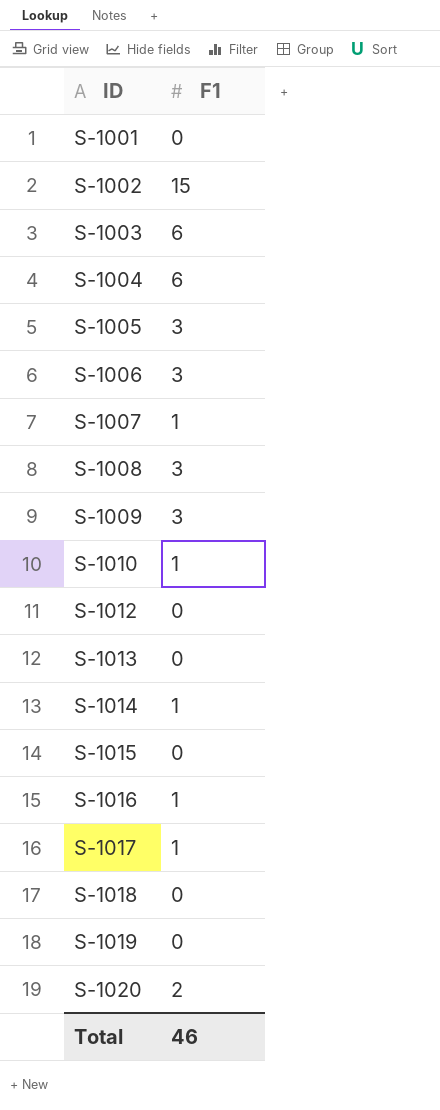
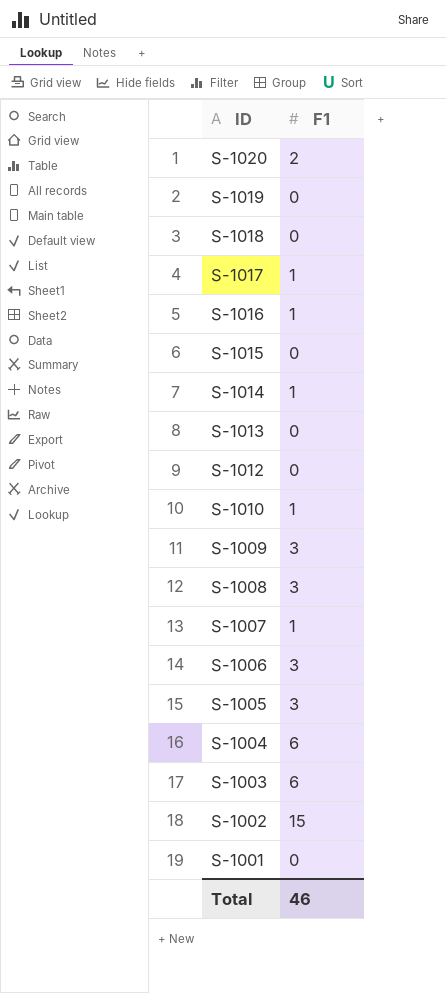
row order: ID ascending -> ID descending

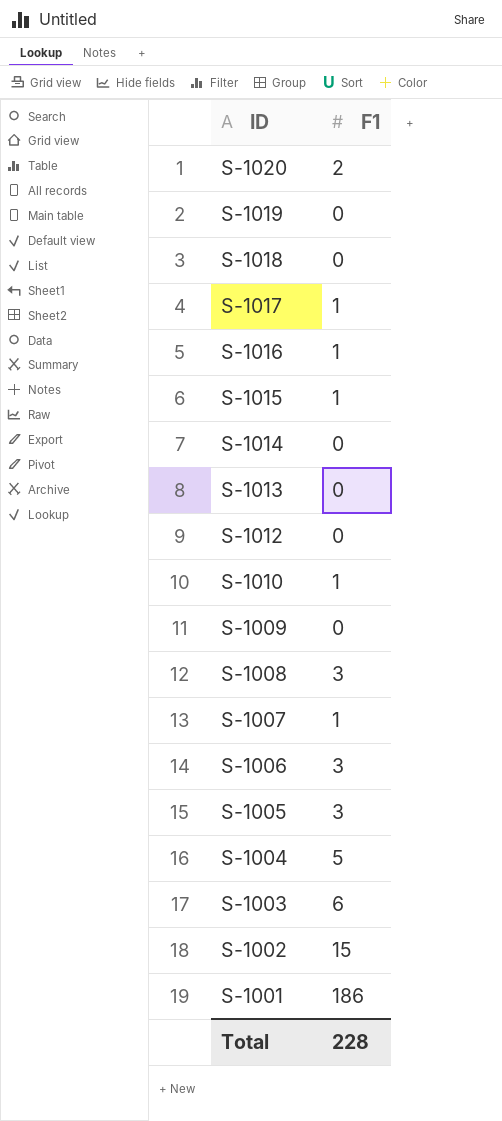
S-1015 | F1: 0 -> 1
S-1014 | F1: 1 -> 0
S-1009 | F1: 3 -> 0
S-1004 | F1: 6 -> 5
S-1001 | F1: 0 -> 186
Total | F1: 46 -> 228

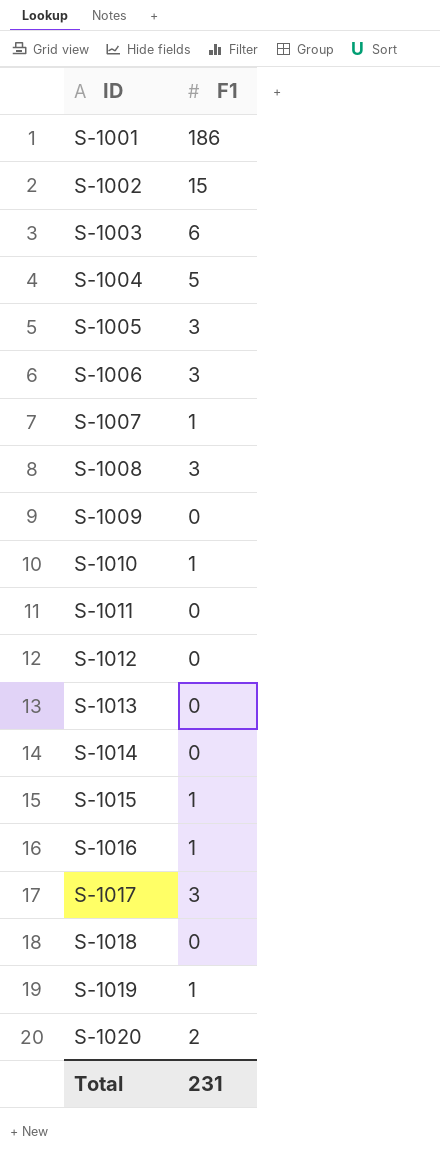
row order: ID descending -> ID ascending
row S-1011: none -> 0
S-1017 | F1: 1 -> 3
S-1019 | F1: 0 -> 1
Total | F1: 228 -> 231

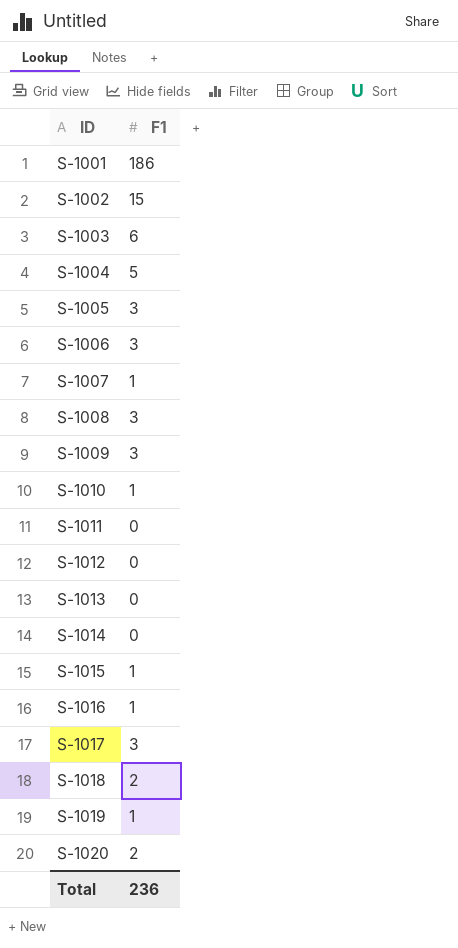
S-1009 | F1: 0 -> 3
S-1018 | F1: 0 -> 2
Total | F1: 231 -> 236

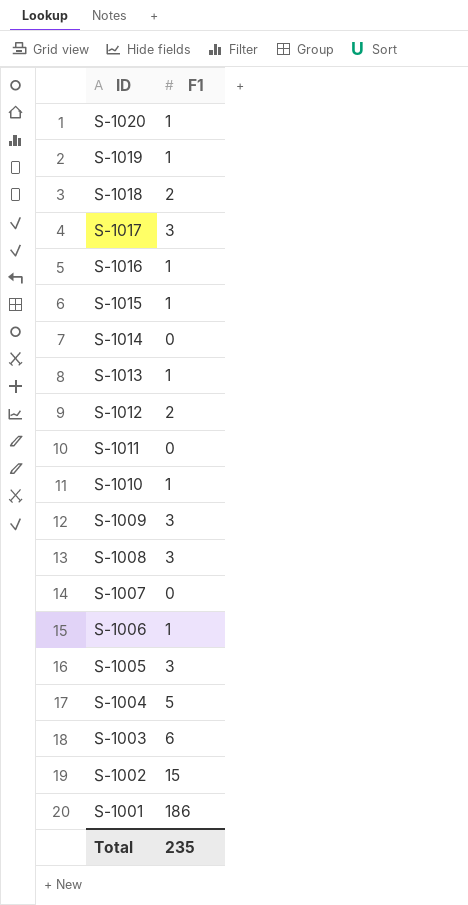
row order: ID ascending -> ID descending
S-1020 | F1: 2 -> 1
S-1013 | F1: 0 -> 1
S-1012 | F1: 0 -> 2
S-1007 | F1: 1 -> 0
S-1006 | F1: 3 -> 1
Total | F1: 236 -> 235

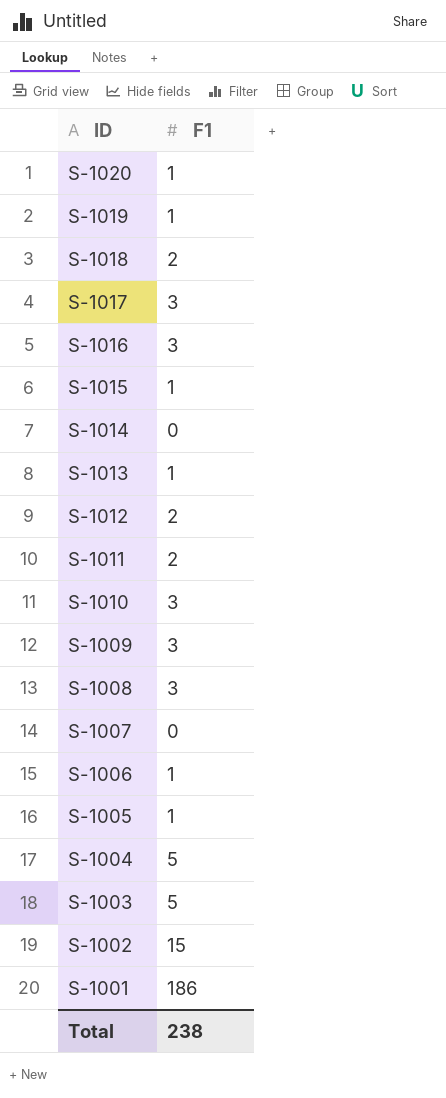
S-1016 | F1: 1 -> 3
S-1011 | F1: 0 -> 2
S-1010 | F1: 1 -> 3
S-1005 | F1: 3 -> 1
S-1003 | F1: 6 -> 5
Total | F1: 235 -> 238

